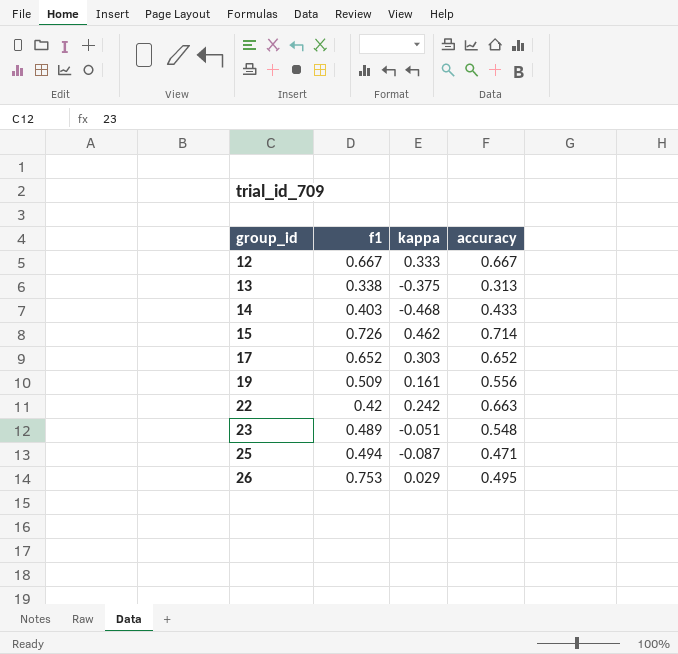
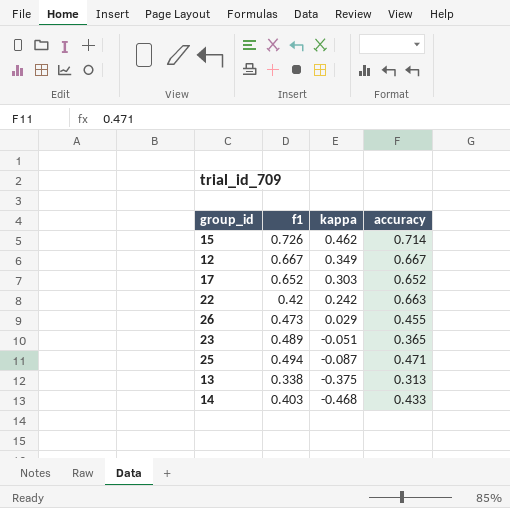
row order: group_id ascending -> kappa descending
row 19: 0.509 | 0.161 | 0.556 -> none
12 | kappa: 0.333 -> 0.349
26 | f1: 0.753 -> 0.473
26 | accuracy: 0.495 -> 0.455
23 | accuracy: 0.548 -> 0.365

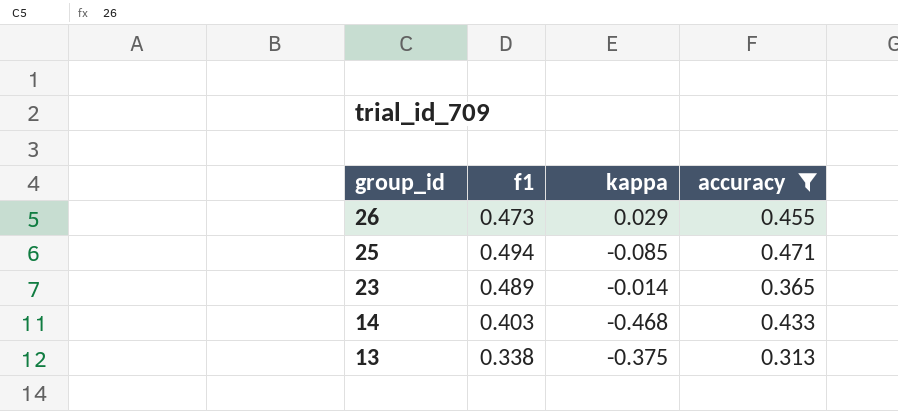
filter: none -> accuracy <= 0.471
row order: kappa descending -> group_id descending
25 | kappa: -0.087 -> -0.085
23 | kappa: -0.051 -> -0.014

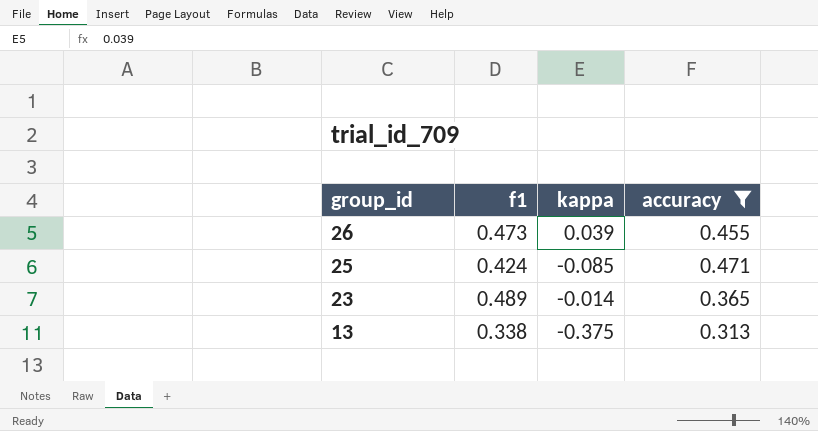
row 14: 0.403 | -0.468 | 0.433 -> none
26 | kappa: 0.029 -> 0.039
25 | f1: 0.494 -> 0.424

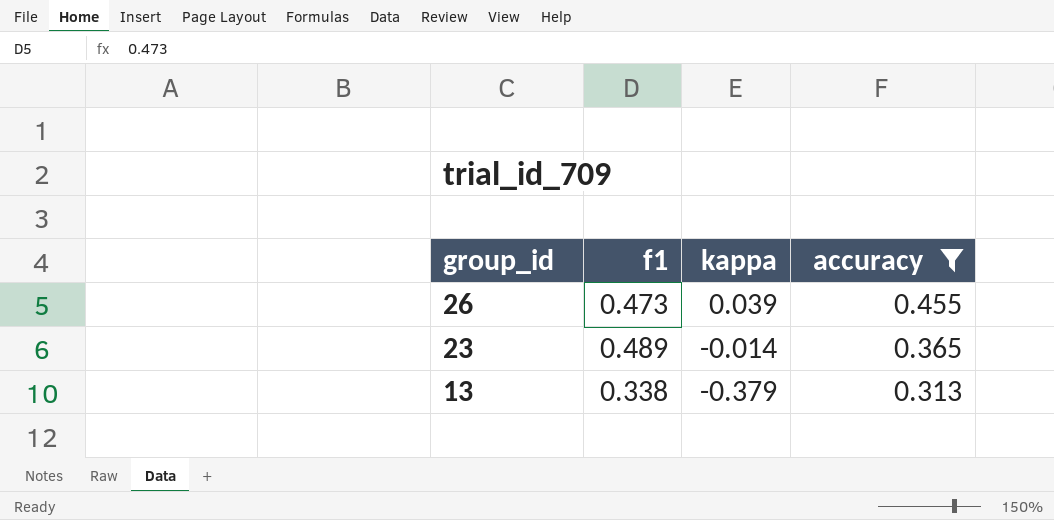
row 25: 0.424 | -0.085 | 0.471 -> none
13 | kappa: -0.375 -> -0.379

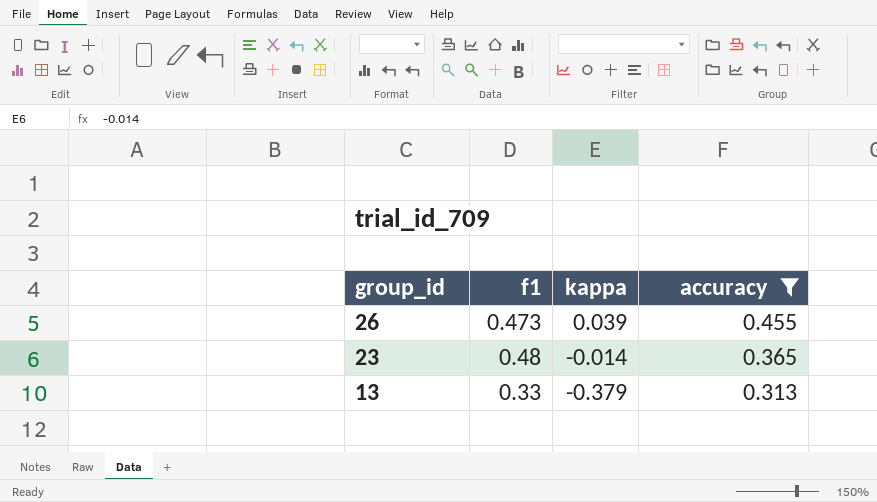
23 | f1: 0.489 -> 0.48
13 | f1: 0.338 -> 0.33

